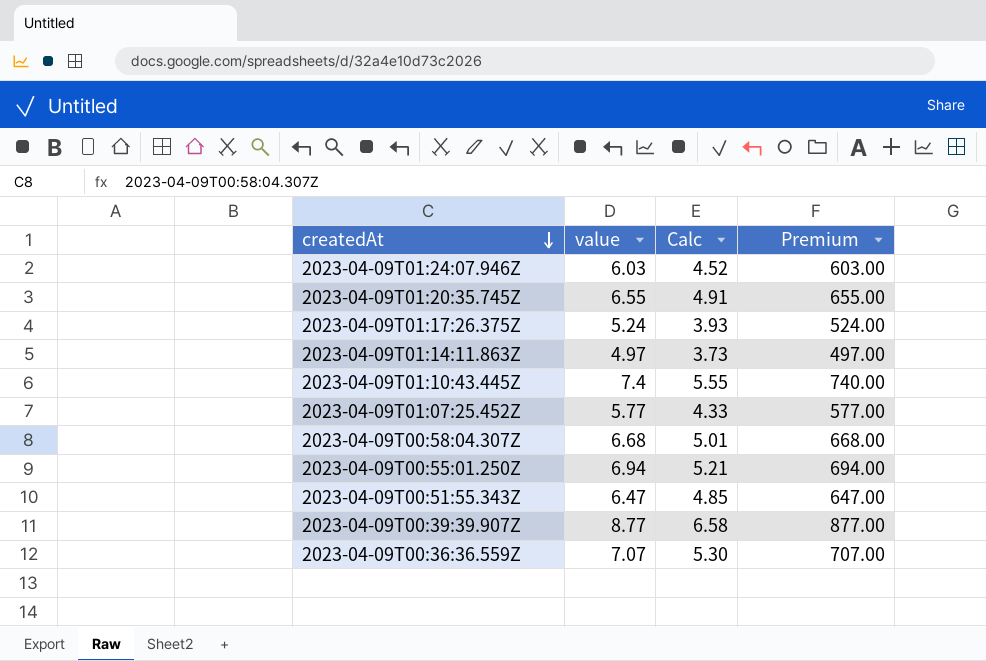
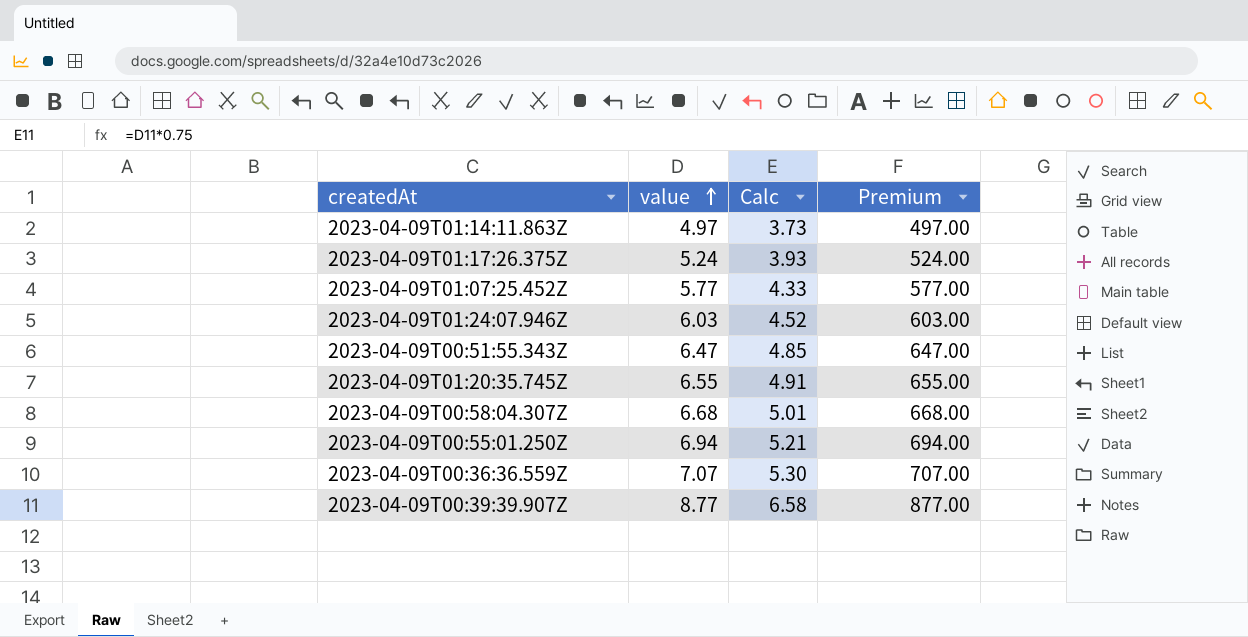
row order: createdAt descending -> value ascending
row 2023-04-09T01:10:43.445Z: 7.4 | 5.55 | 740.00 -> none

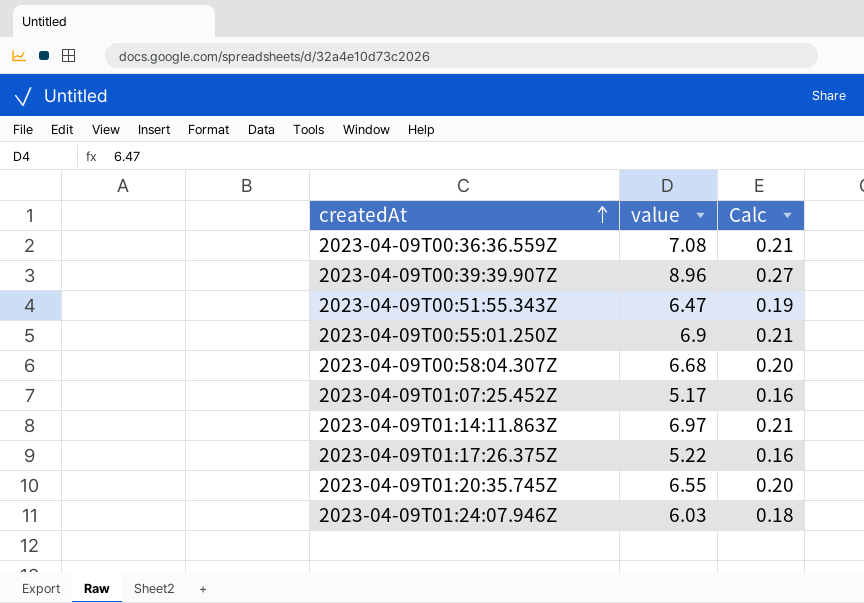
row order: value ascending -> createdAt ascending
column Premium | formula: [value] * 100 -> none
column Calc | formula: [value] * 0.75 -> [value] * 0.03
2023-04-09T00:36:36.559Z | value: 7.07 -> 7.08
2023-04-09T00:39:39.907Z | value: 8.77 -> 8.96
2023-04-09T00:55:01.250Z | value: 6.94 -> 6.9
2023-04-09T01:07:25.452Z | value: 5.77 -> 5.17
2023-04-09T01:14:11.863Z | value: 4.97 -> 6.97
2023-04-09T01:17:26.375Z | value: 5.24 -> 5.22

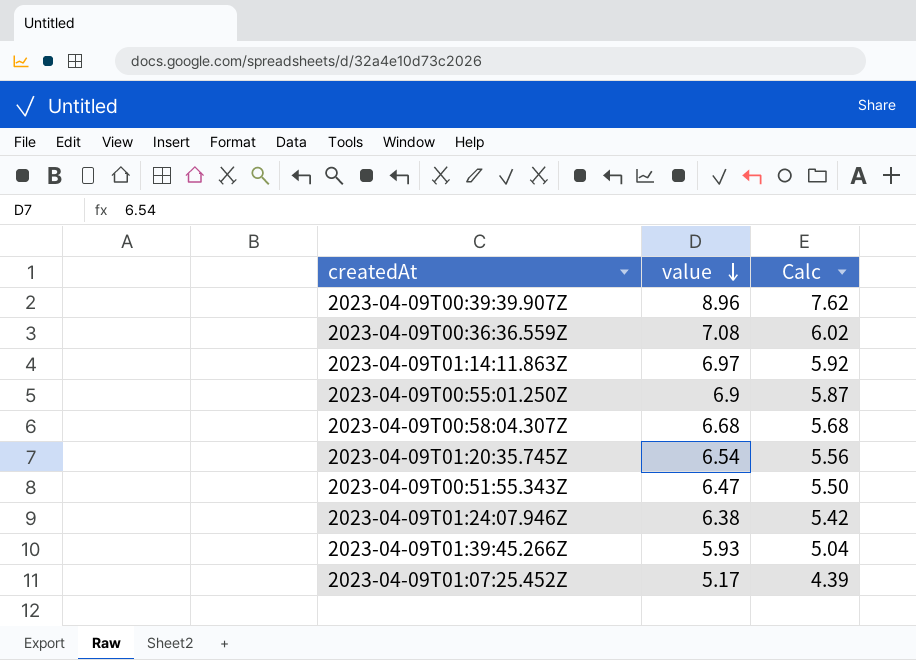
row order: createdAt ascending -> value descending
column Calc | formula: [value] * 0.03 -> [value] * 0.85
row 2023-04-09T01:17:26.375Z: 5.22 | 0.16 -> none
2023-04-09T01:20:35.745Z | value: 6.55 -> 6.54
2023-04-09T01:24:07.946Z | value: 6.03 -> 6.38
row 2023-04-09T01:39:45.266Z: none -> 5.93 | 5.04

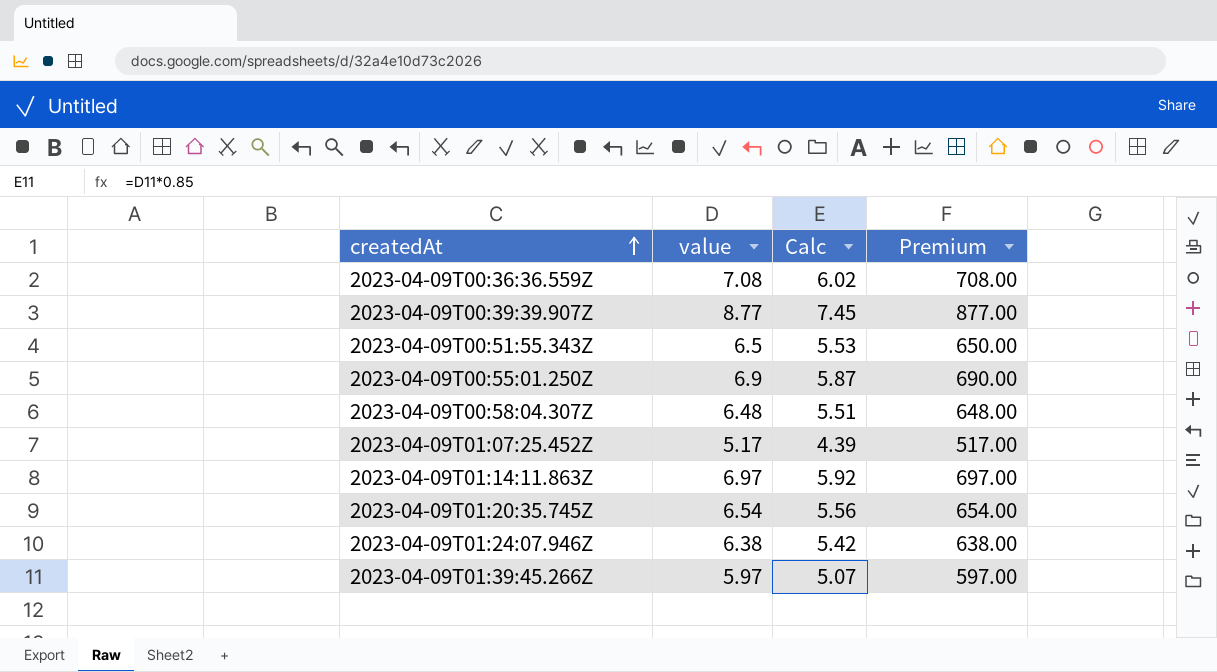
row order: value descending -> createdAt ascending
column Premium | formula: none -> [value] * 100
2023-04-09T00:39:39.907Z | value: 8.96 -> 8.77
2023-04-09T00:39:39.907Z | Calc: 7.62 -> 7.45
2023-04-09T00:51:55.343Z | value: 6.47 -> 6.5
2023-04-09T00:51:55.343Z | Calc: 5.50 -> 5.53
2023-04-09T00:58:04.307Z | value: 6.68 -> 6.48
2023-04-09T00:58:04.307Z | Calc: 5.68 -> 5.51
2023-04-09T01:39:45.266Z | value: 5.93 -> 5.97
2023-04-09T01:39:45.266Z | Calc: 5.04 -> 5.07

